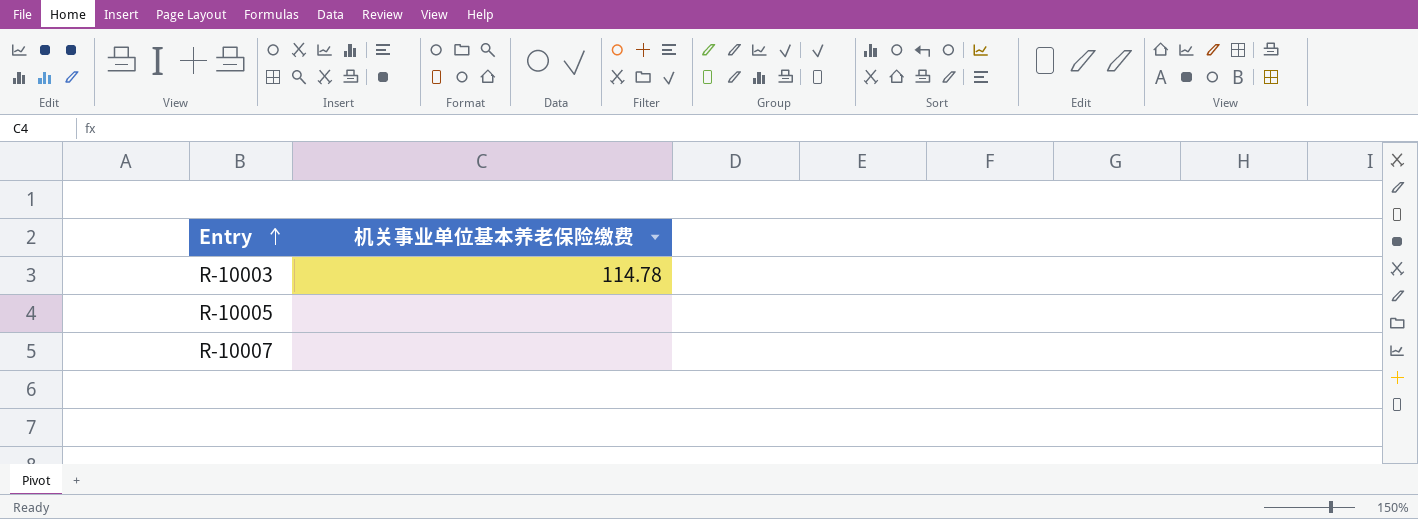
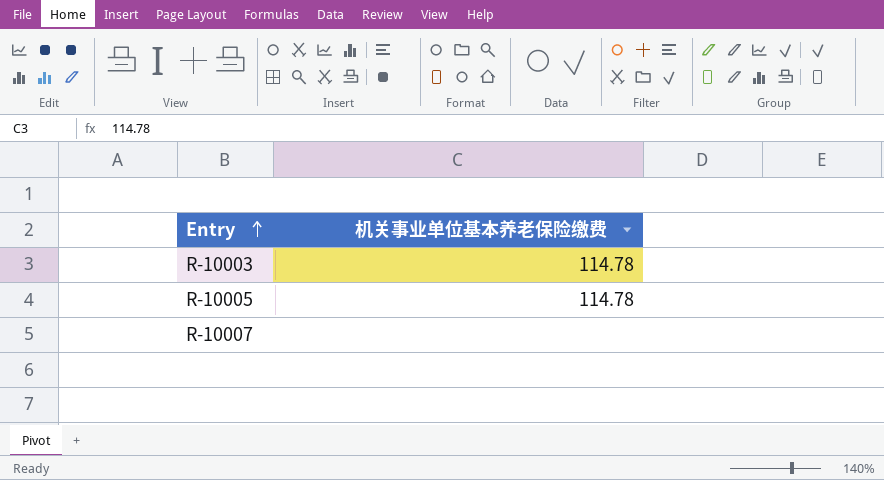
R-10005 | 机关事业单位基本养老保险缴费: none -> 114.78

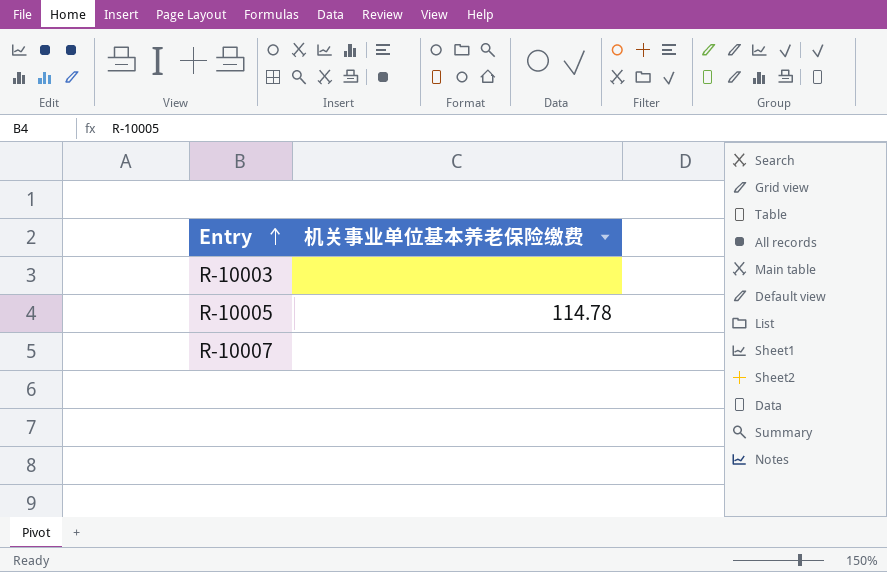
R-10003 | 机关事业单位基本养老保险缴费: 114.78 -> none

